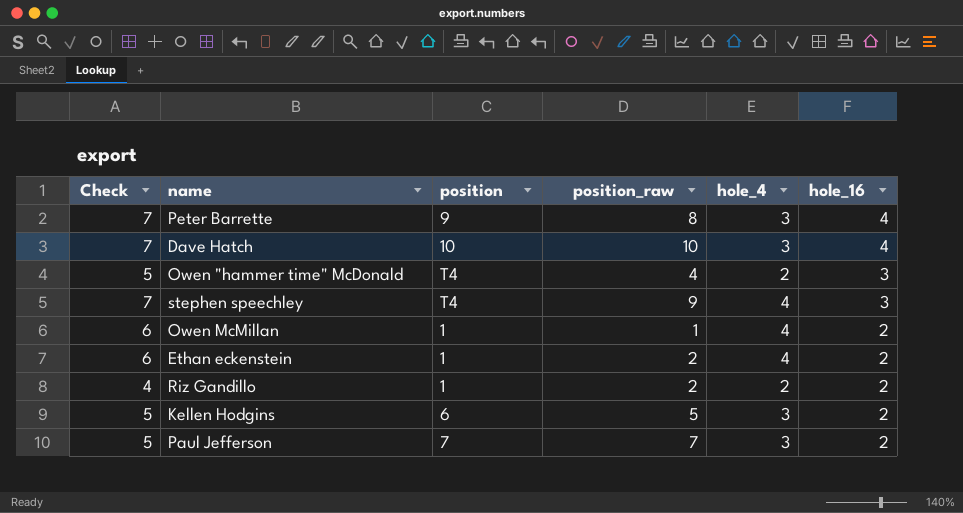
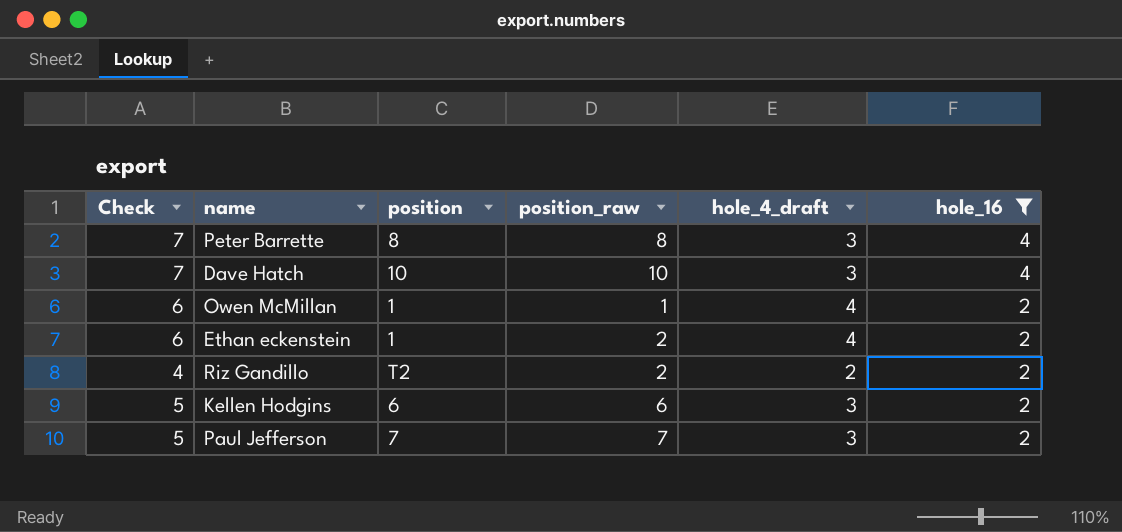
filter: none -> hole_16 != 3
column name: hole_4 -> hole_4_draft
Peter Barrette | position: 9 -> 8
Riz Gandillo | position: 1 -> T2
Kellen Hodgins | position_raw: 5 -> 6

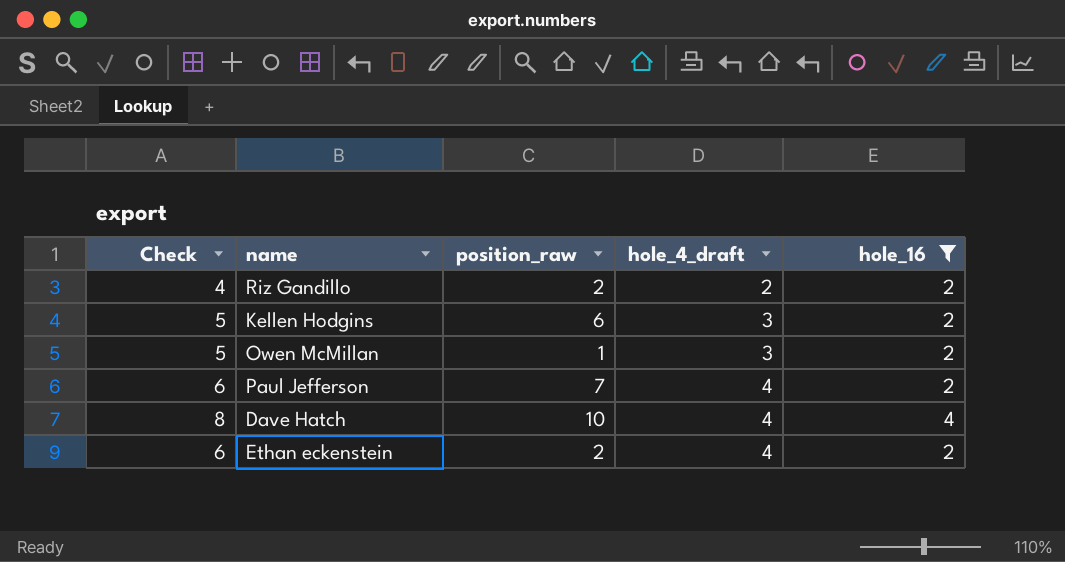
row order: hole_16 descending -> hole_4_draft ascending
column position | position: 3 -> none
row Peter Barrette: 7 | 8 | 8 | 3 | 4 -> none
Owen McMillan | Check: 6 -> 5
Owen McMillan | hole_4_draft: 4 -> 3
Paul Jefferson | Check: 5 -> 6
Paul Jefferson | hole_4_draft: 3 -> 4
Dave Hatch | Check: 7 -> 8
Dave Hatch | hole_4_draft: 3 -> 4

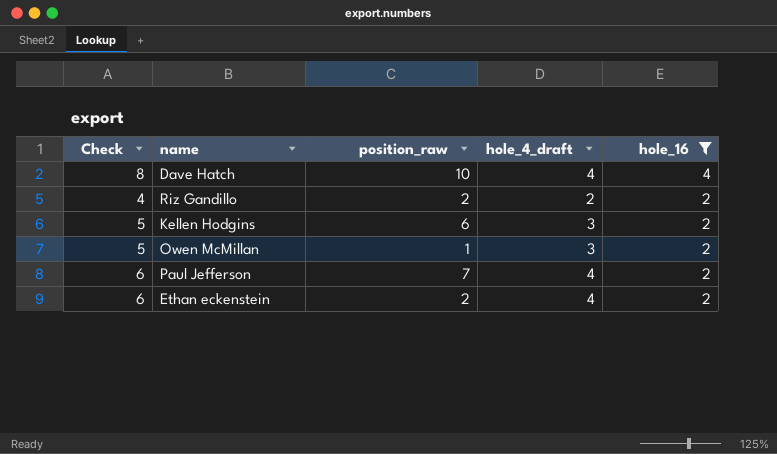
row order: hole_4_draft ascending -> hole_16 descending

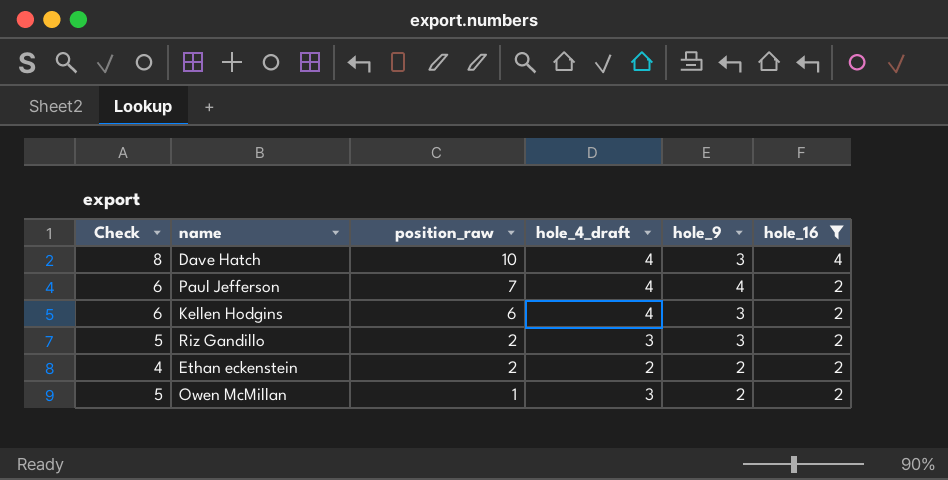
row order: hole_16 descending -> position_raw descending
column hole_9 | position: none -> 5
Kellen Hodgins | Check: 5 -> 6
Kellen Hodgins | hole_4_draft: 3 -> 4
Riz Gandillo | Check: 4 -> 5
Riz Gandillo | hole_4_draft: 2 -> 3
Ethan eckenstein | Check: 6 -> 4
Ethan eckenstein | hole_4_draft: 4 -> 2

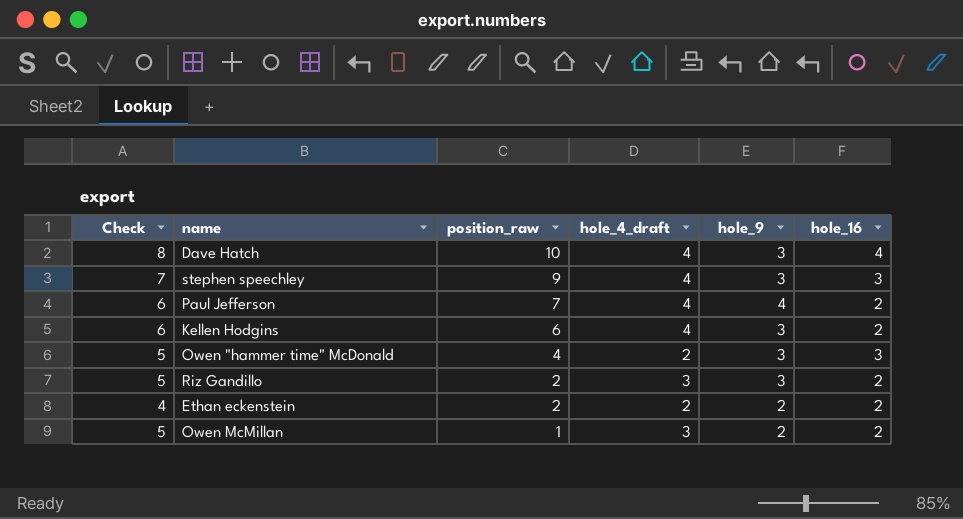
filter: hole_16 != 3 -> none

